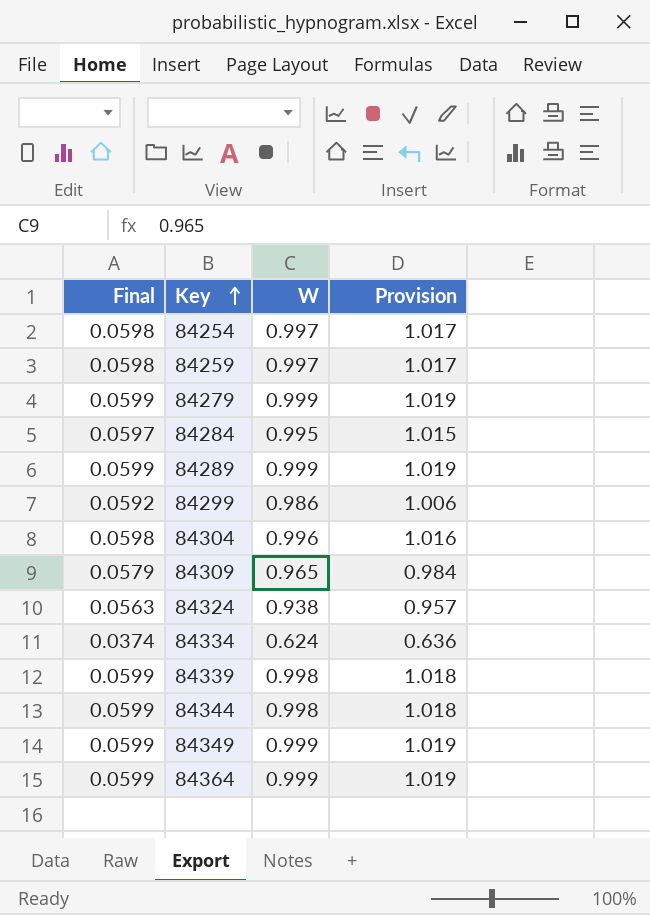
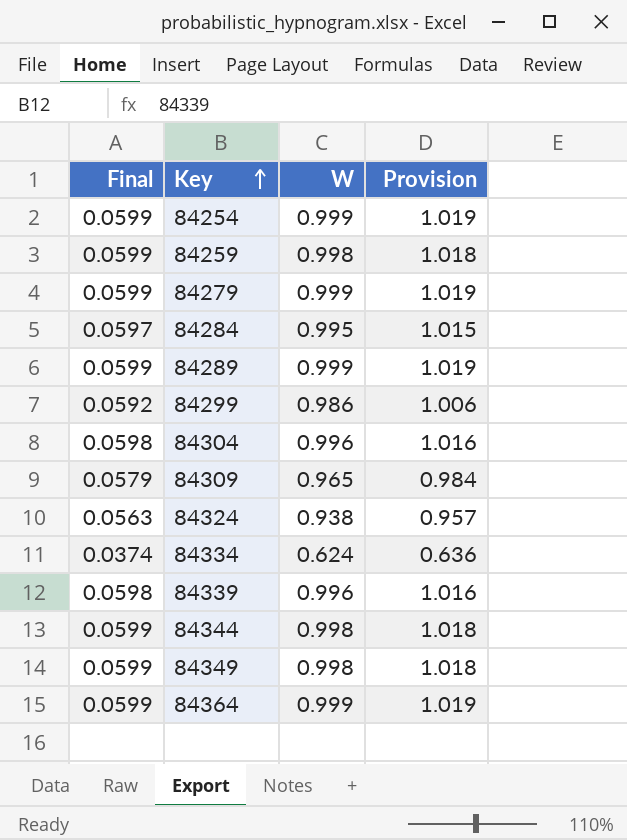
84254 | Final: 0.0598 -> 0.0599
84254 | W: 0.997 -> 0.999
84254 | Provision: 1.017 -> 1.019
84259 | Final: 0.0598 -> 0.0599
84259 | W: 0.997 -> 0.998
84259 | Provision: 1.017 -> 1.018
84339 | Final: 0.0599 -> 0.0598
84339 | W: 0.998 -> 0.996
84339 | Provision: 1.018 -> 1.016
84349 | W: 0.999 -> 0.998
84349 | Provision: 1.019 -> 1.018

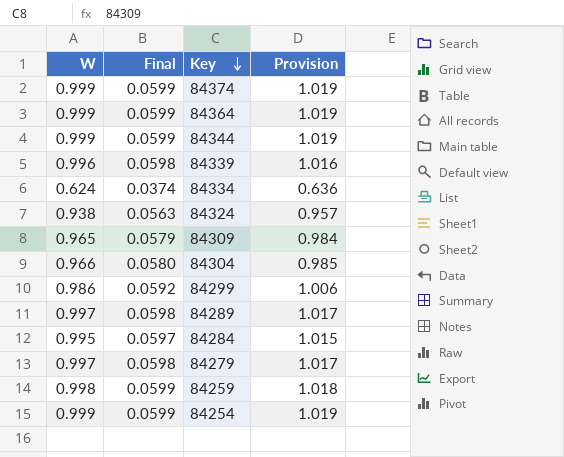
row order: Key ascending -> Key descending
column W | position: 3 -> 1
row 84349: 0.0599 | 0.998 | 1.018 -> none
row 84374: none -> 0.999 | 0.0599 | 1.019
84344 | W: 0.998 -> 0.999
84344 | Provision: 1.018 -> 1.019
84304 | W: 0.996 -> 0.966
84304 | Final: 0.0598 -> 0.0580
84304 | Provision: 1.016 -> 0.985
84289 | W: 0.999 -> 0.997
84289 | Final: 0.0599 -> 0.0598
84289 | Provision: 1.019 -> 1.017
84279 | W: 0.999 -> 0.997
84279 | Final: 0.0599 -> 0.0598
84279 | Provision: 1.019 -> 1.017

